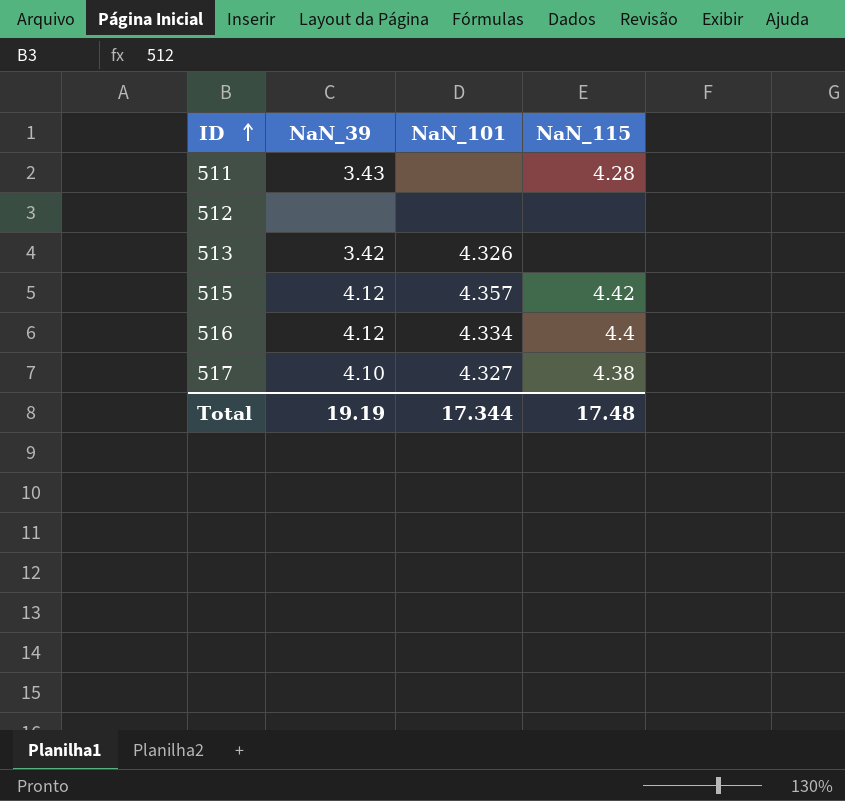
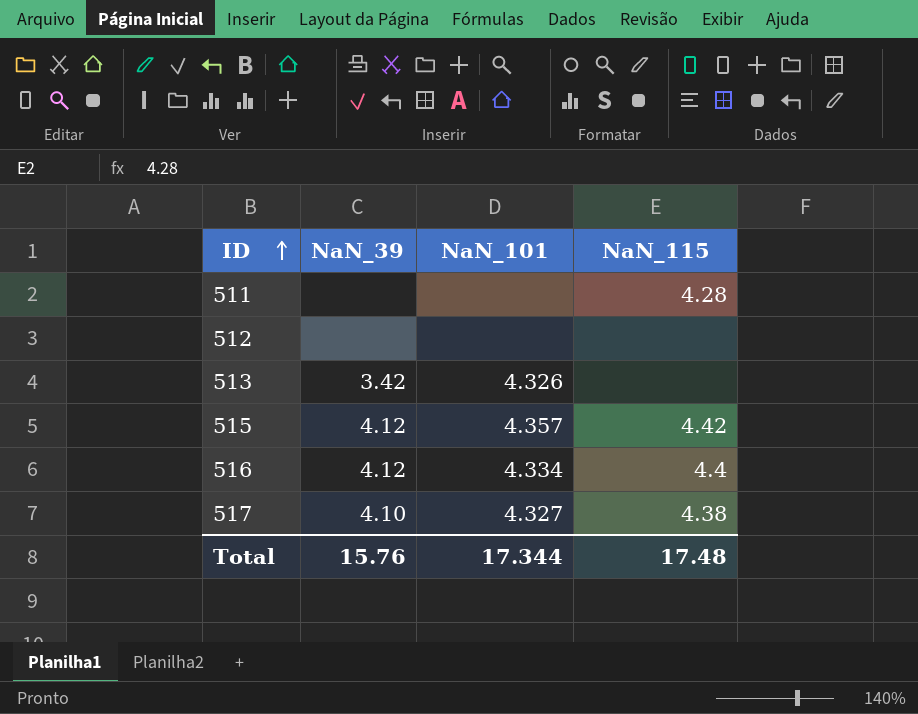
511 | NaN_39: 3.43 -> none
Total | NaN_39: 19.19 -> 15.76

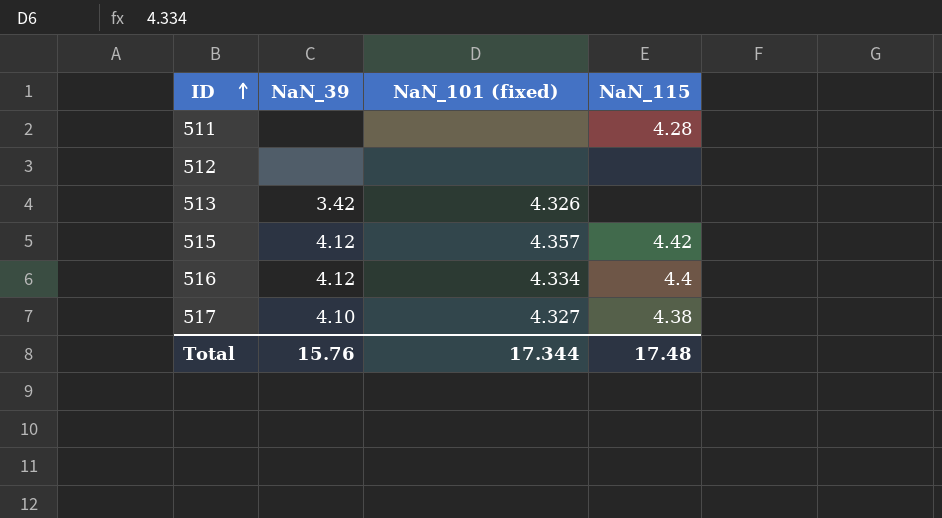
column name: NaN_101 -> NaN_101 (fixed)

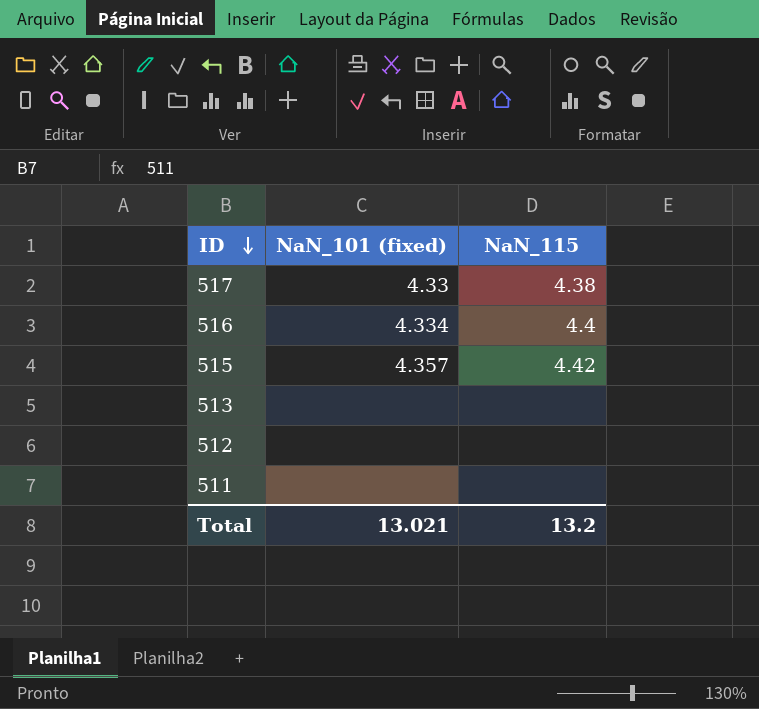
row order: ID ascending -> ID descending
column NaN_39 | position: 2 -> none
517 | NaN_101 (fixed): 4.327 -> 4.33
513 | NaN_101 (fixed): 4.326 -> none
511 | NaN_115: 4.28 -> none
Total | NaN_101 (fixed): 17.344 -> 13.021
Total | NaN_115: 17.48 -> 13.2

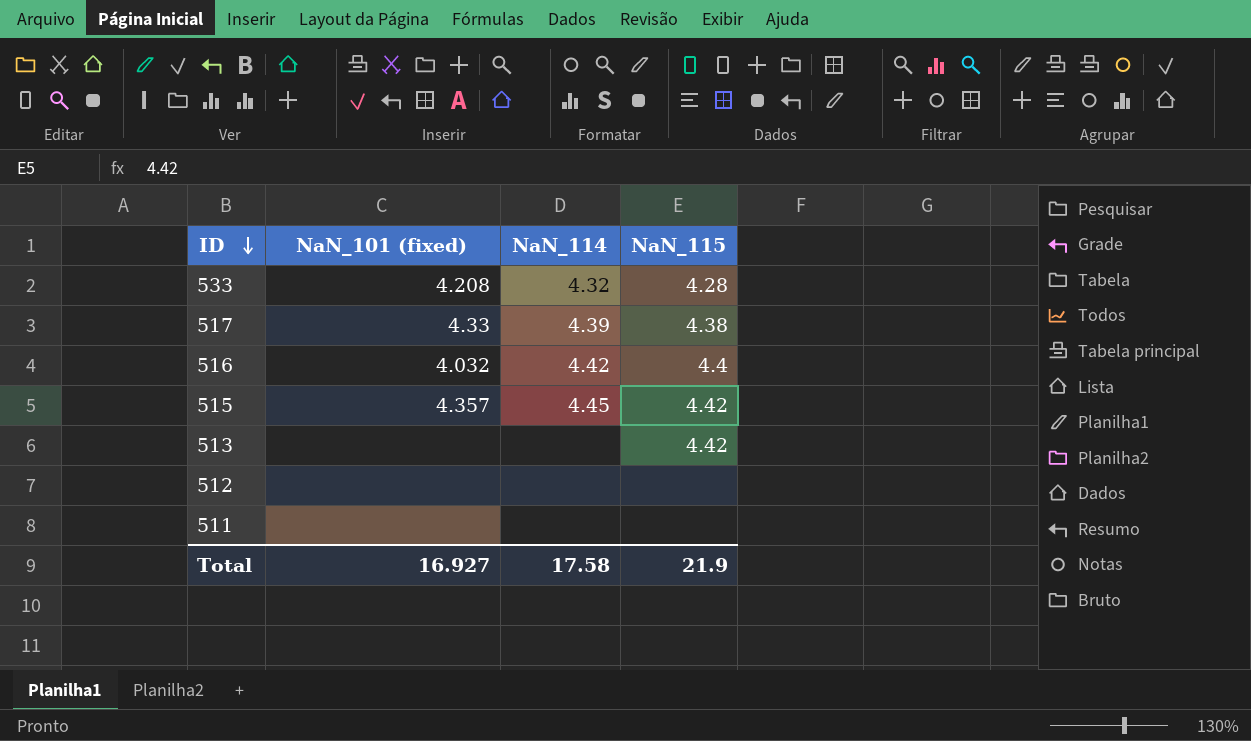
column NaN_114 | position: none -> 3
row 533: none -> 4.208 | 4.32 | 4.28
516 | NaN_101 (fixed): 4.334 -> 4.032
513 | NaN_115: none -> 4.42
Total | NaN_101 (fixed): 13.021 -> 16.927
Total | NaN_115: 13.2 -> 21.9

